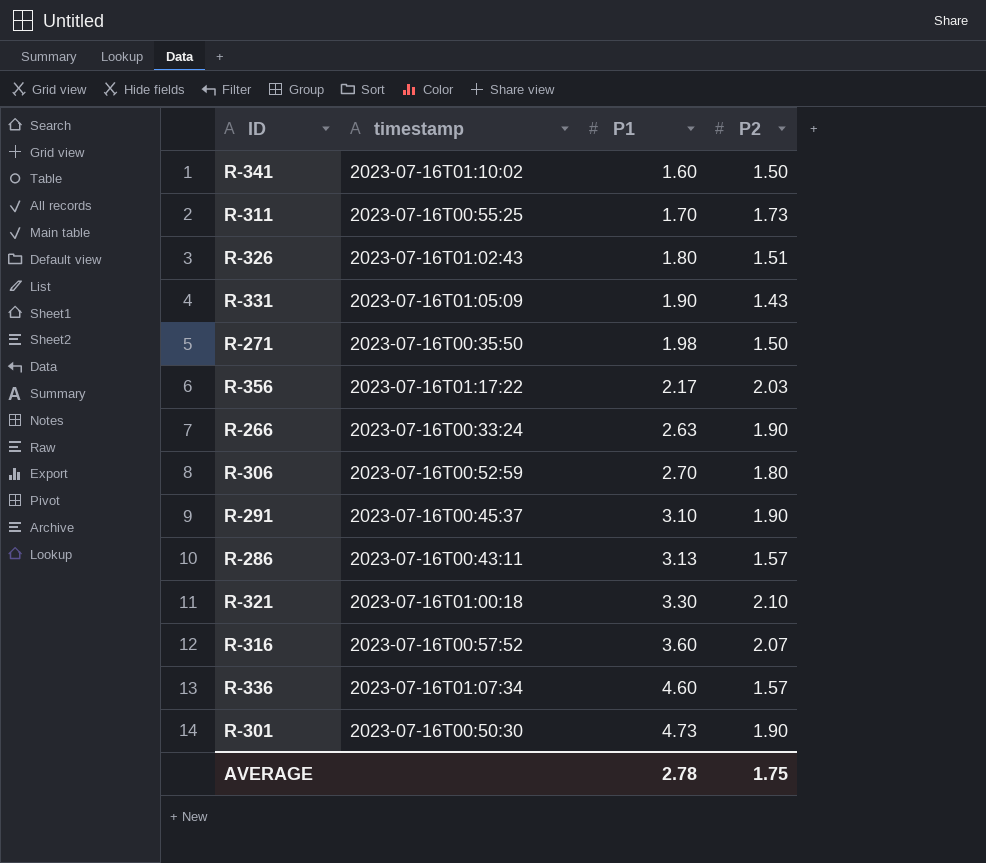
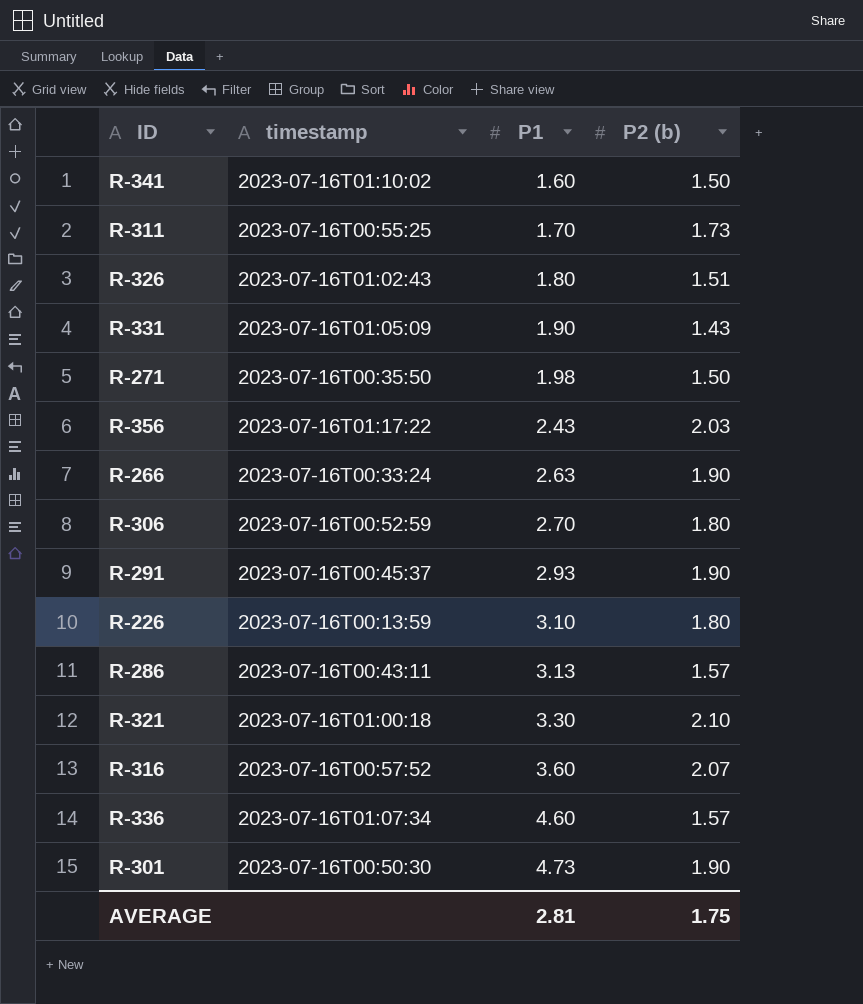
column name: P2 -> P2 (b)
R-356 | P1: 2.17 -> 2.43
R-291 | P1: 3.10 -> 2.93
row R-226: none -> 2023-07-16T00:13:59 | 3.10 | 1.80
AVERAGE | P1: 2.78 -> 2.81

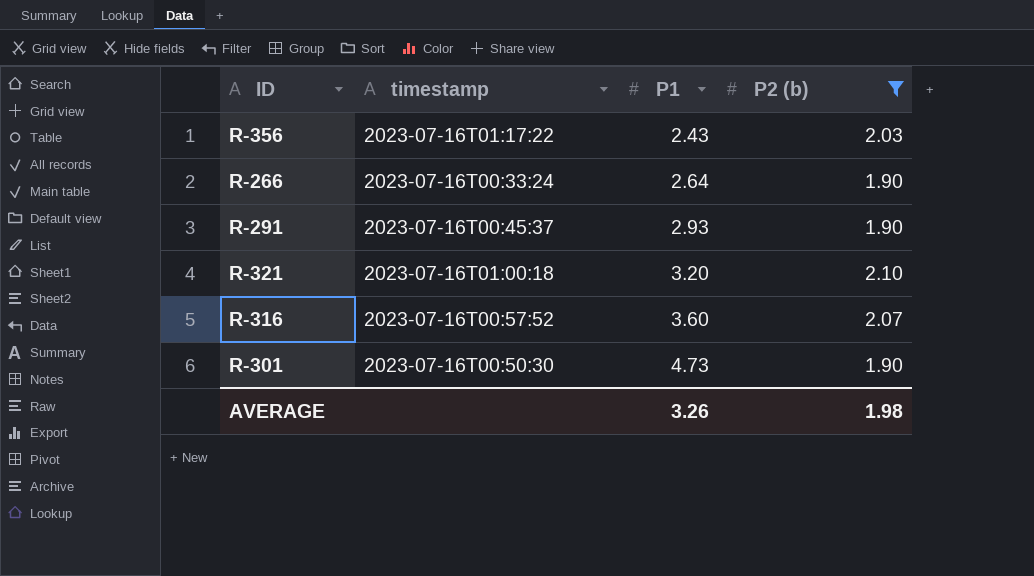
filter: none -> P2 (b) >= 1.90
R-266 | P1: 2.63 -> 2.64
R-321 | P1: 3.30 -> 3.20
AVERAGE | P1: 2.81 -> 3.26
AVERAGE | P2 (b): 1.75 -> 1.98

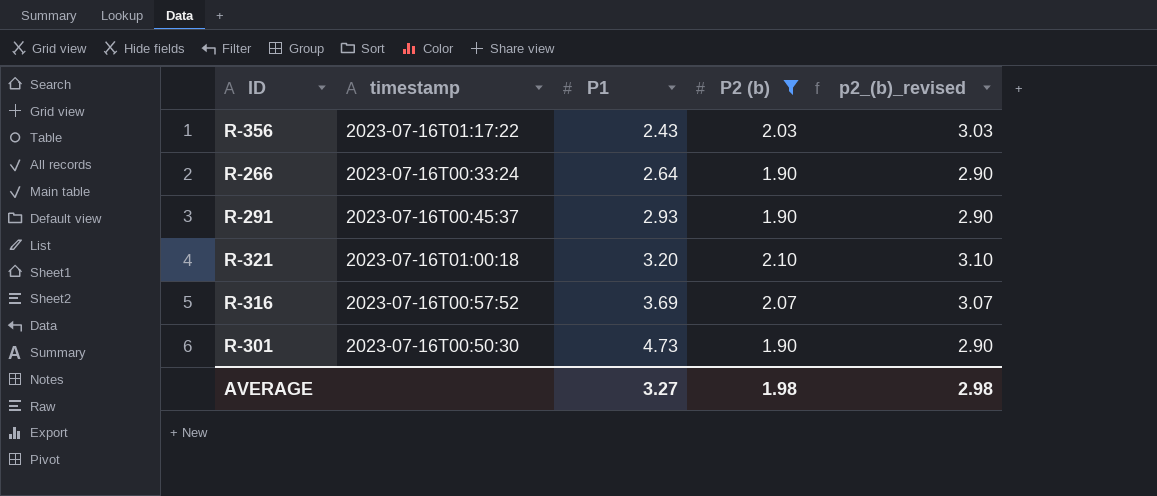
column p2_(b)_revised | formula: none -> [P2 (b)] + 1
R-316 | P1: 3.60 -> 3.69
AVERAGE | P1: 3.26 -> 3.27

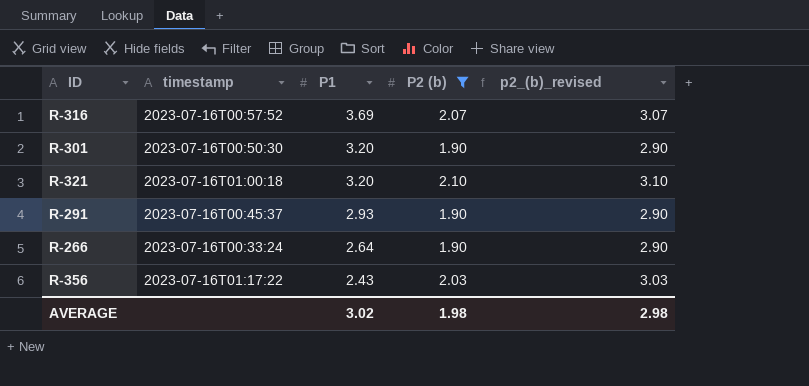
row order: P1 ascending -> P1 descending
R-301 | P1: 4.73 -> 3.20
AVERAGE | P1: 3.27 -> 3.02

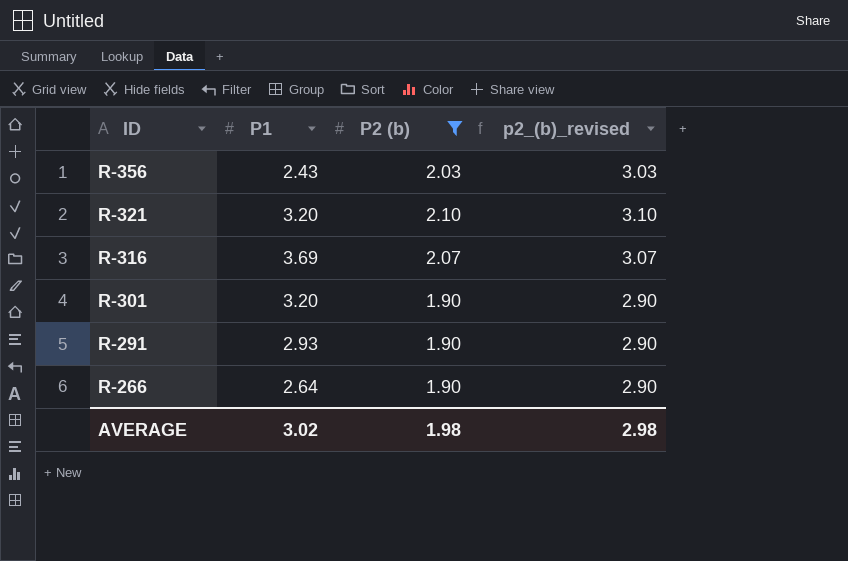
row order: P1 descending -> ID descending
column timestamp | position: 2 -> none

